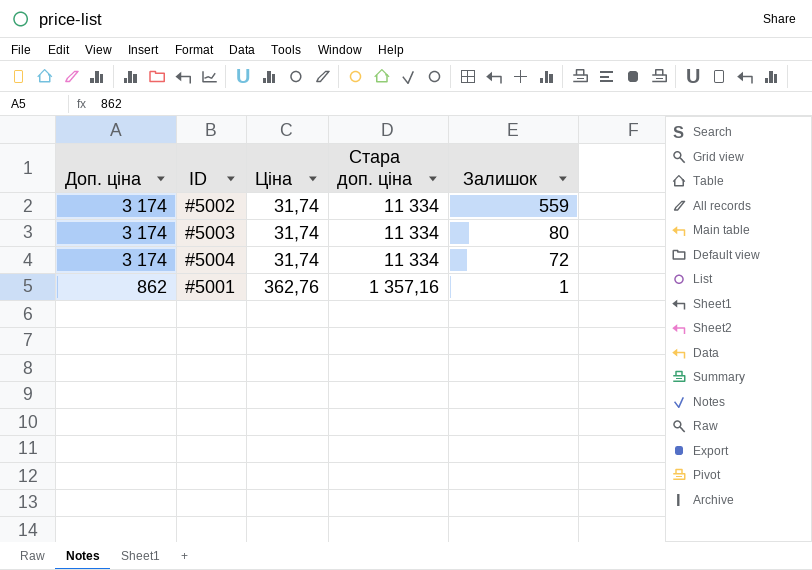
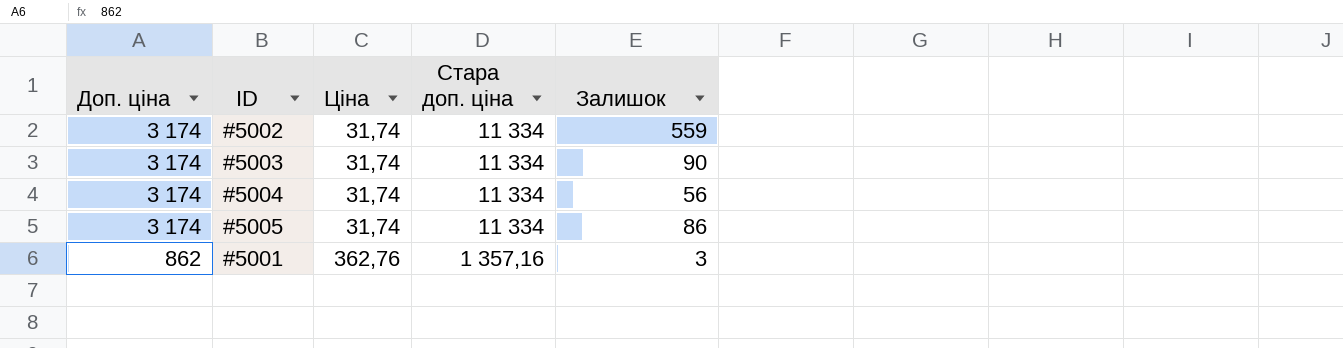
#5003 | Залишок: 80 -> 90
#5004 | Залишок: 72 -> 56
row #5005: none -> 3 174 | 31,74 | 11 334 | 86
#5001 | Залишок: 1 -> 3

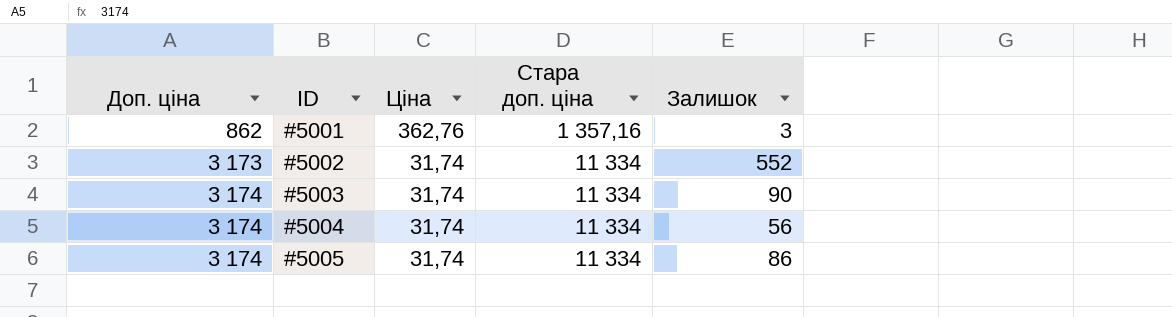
row order: Доп. ціна descending -> Доп. ціна ascending
#5002 | Доп. ціна: 3 174 -> 3 173
#5002 | Залишок: 559 -> 552

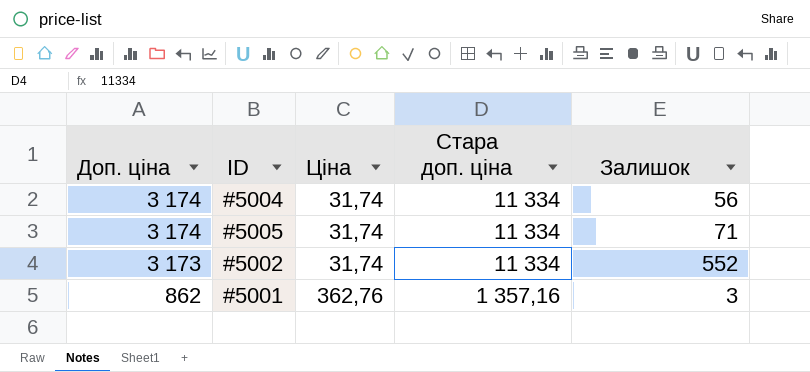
row order: Доп. ціна ascending -> Доп. ціна descending
row #5003: 3 174 | 31,74 | 11 334 | 90 -> none
#5005 | Залишок: 86 -> 71

